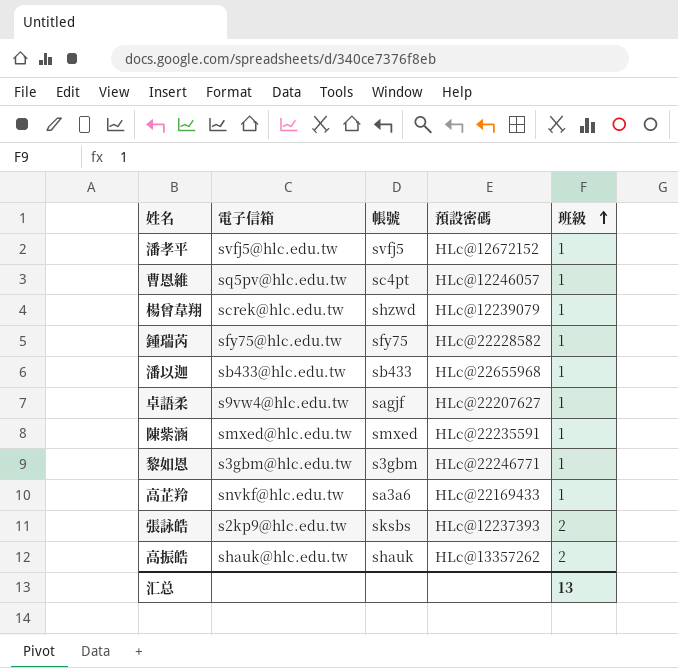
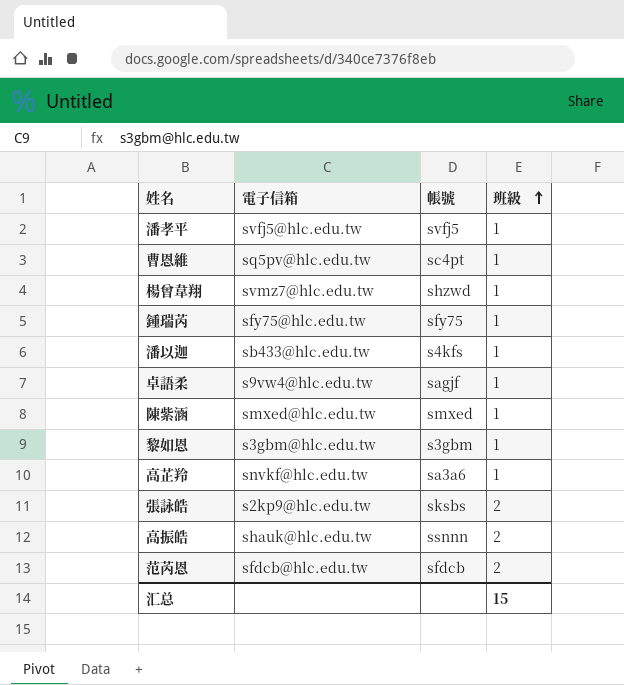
column 預設密碼 | position: 4 -> none
楊曾韋翔 | 電子信箱: screk@hlc.edu.tw -> svmz7@hlc.edu.tw
潘以迦 | 帳號: sb433 -> s4kfs
高振皓 | 帳號: shauk -> ssnnn
row 范芮恩: none -> sfdcb@hlc.edu.tw | sfdcb | 2
汇总 | 班級: 13 -> 15

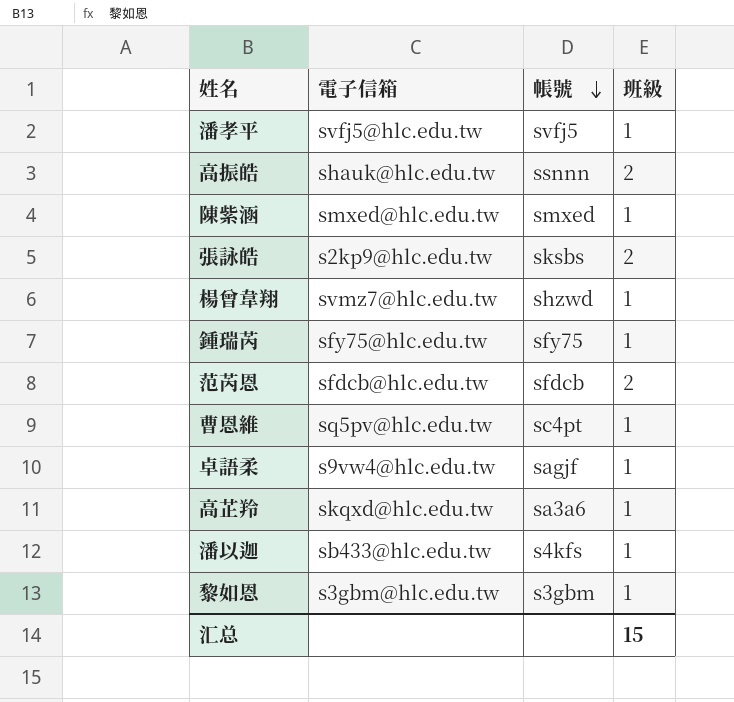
row order: 班級 ascending -> 帳號 descending
高芷羚 | 電子信箱: snvkf@hlc.edu.tw -> skqxd@hlc.edu.tw

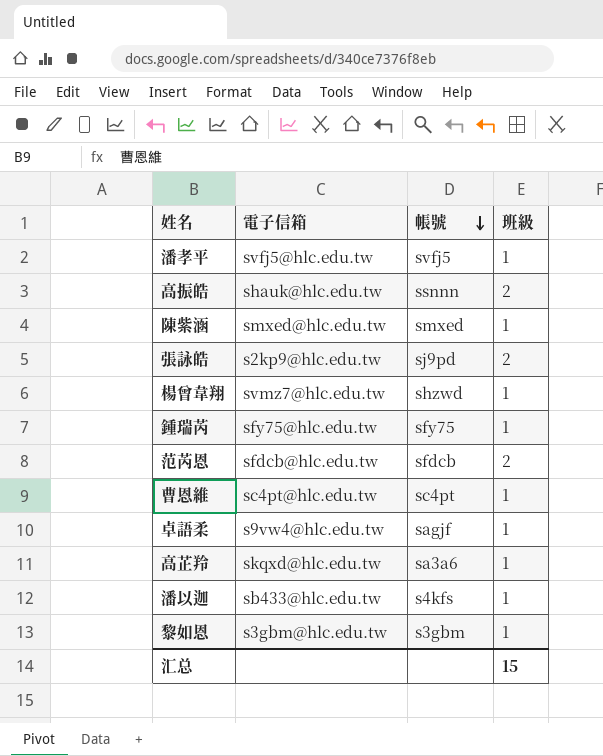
張詠皓 | 帳號: sksbs -> sj9pd
曹恩維 | 電子信箱: sq5pv@hlc.edu.tw -> sc4pt@hlc.edu.tw

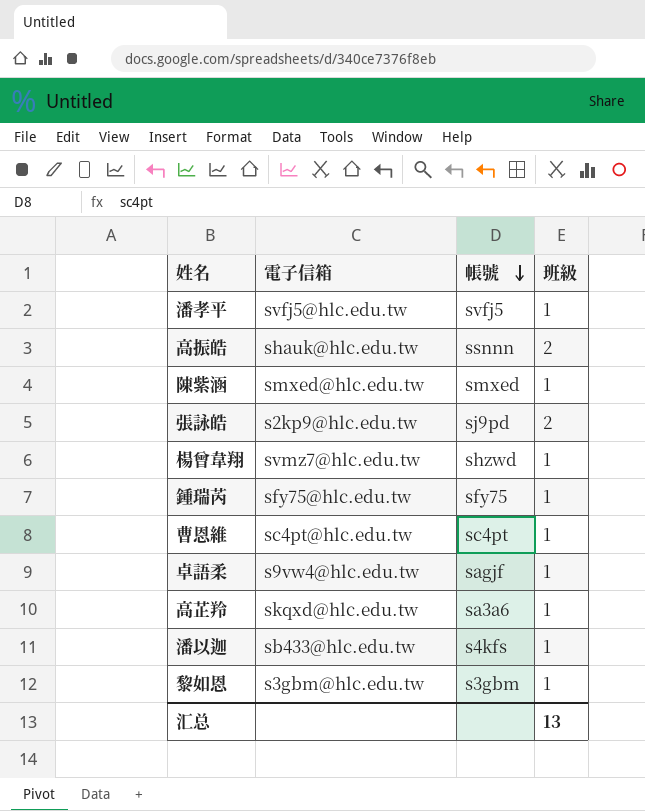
row 范芮恩: sfdcb@hlc.edu.tw | sfdcb | 2 -> none
汇总 | 班級: 15 -> 13

